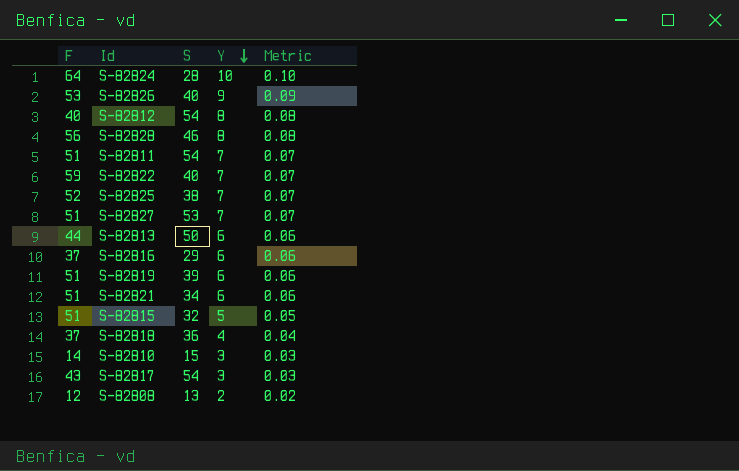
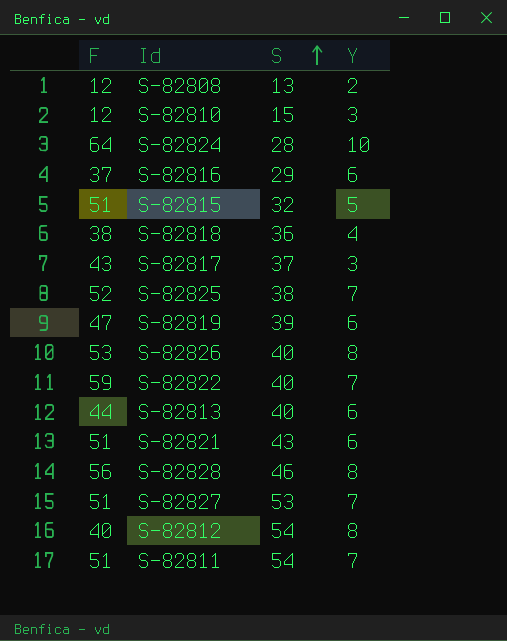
row order: Y descending -> S ascending
column Metric | formula: [Y] * 0.01 -> none
S-82810 | F: 14 -> 12
S-82818 | F: 37 -> 38
S-82817 | S: 54 -> 37
S-82819 | F: 51 -> 47
S-82826 | Y: 9 -> 8
S-82813 | S: 50 -> 40
S-82821 | S: 34 -> 43

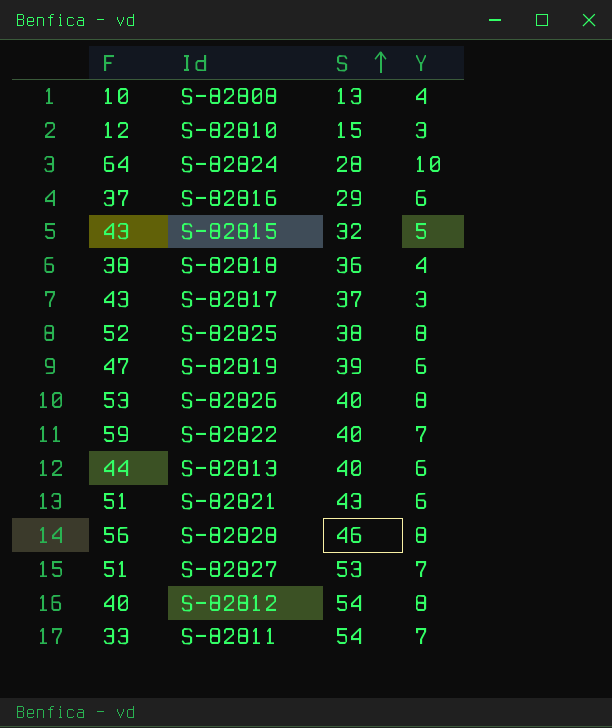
S-82808 | F: 12 -> 10
S-82808 | Y: 2 -> 4
S-82815 | F: 51 -> 43
S-82825 | Y: 7 -> 8
S-82811 | F: 51 -> 33

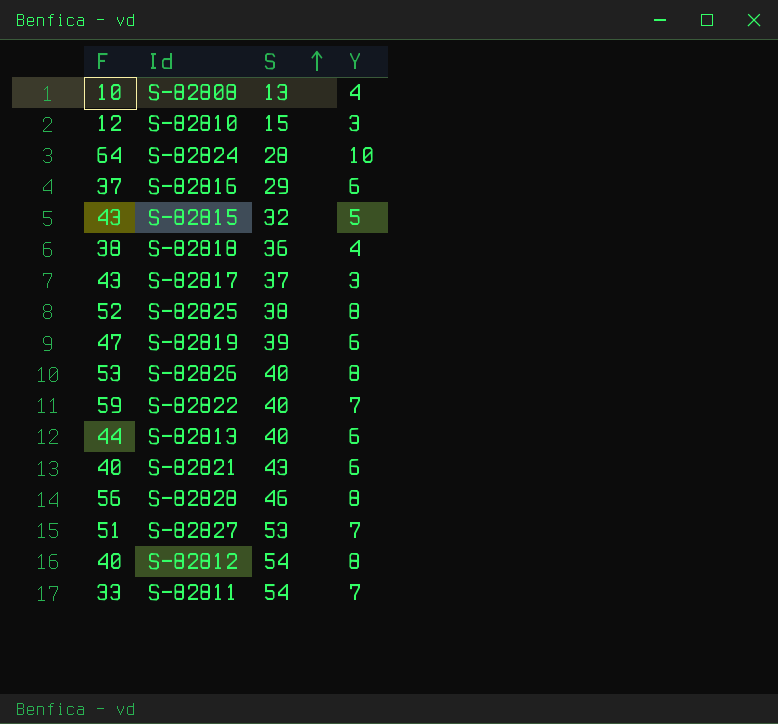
S-82821 | F: 51 -> 40

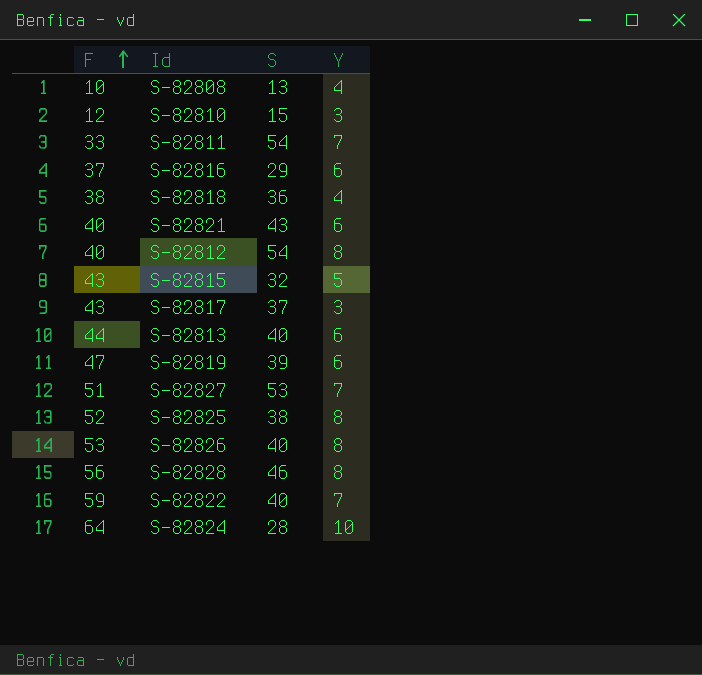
row order: S ascending -> F ascending

